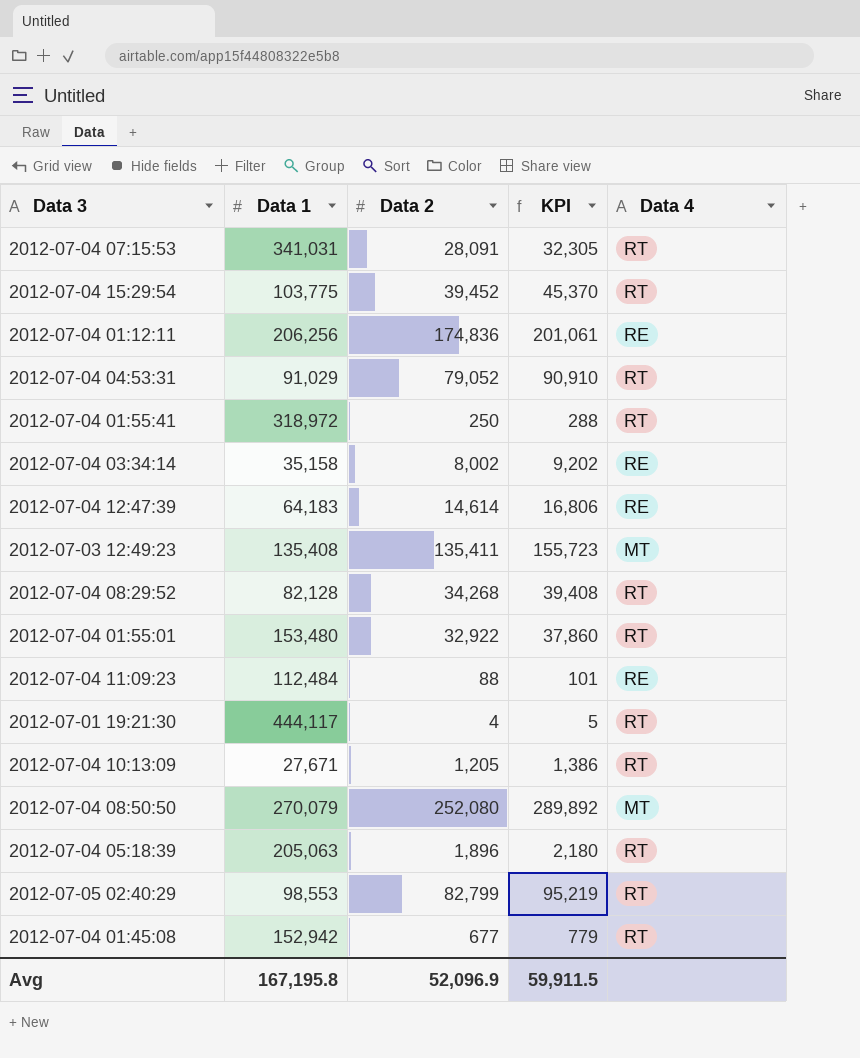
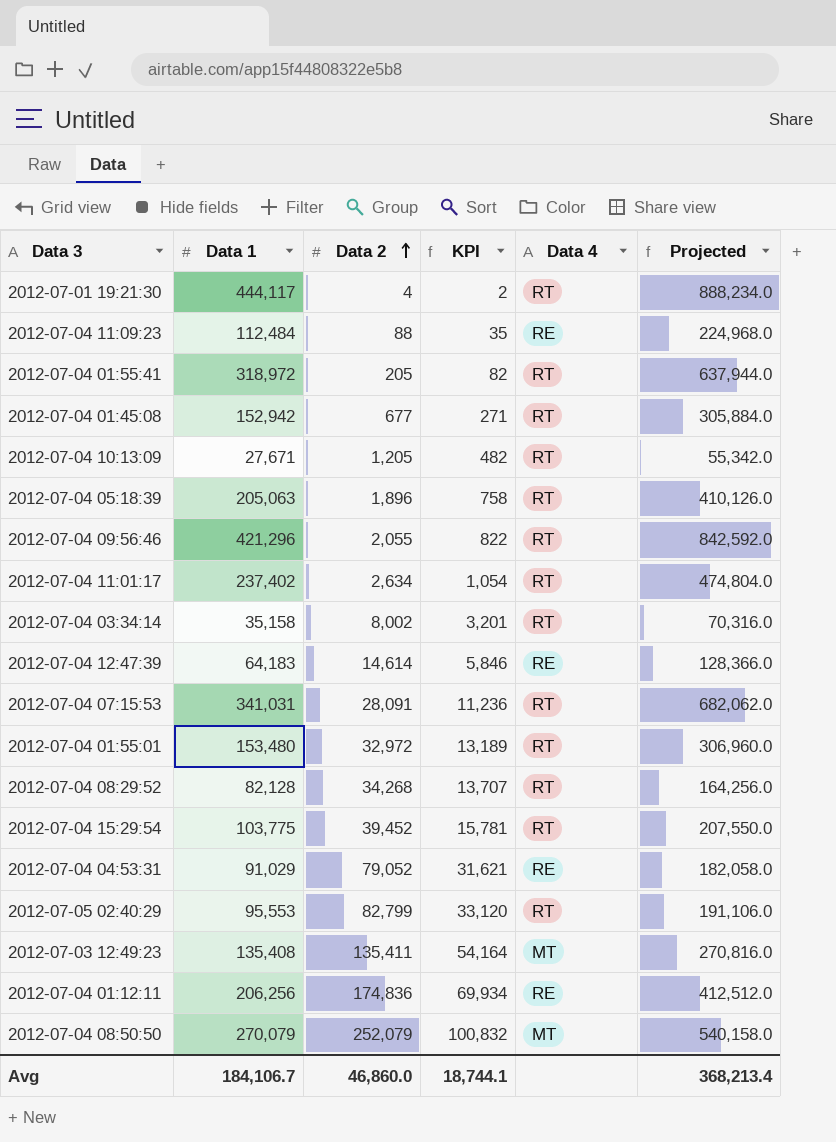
row order: none -> Data 2 ascending
column KPI | formula: [Data 2] * 1.15 -> [Data 2] * 0.4
column Projected | formula: none -> [Data 1] * 2
2012-07-04 01:55:41 | Data 2: 250 -> 205
row 2012-07-04 09:56:46: none -> 421,296 | 2,055 | 822 | RT | 842,592.0
row 2012-07-04 11:01:17: none -> 237,402 | 2,634 | 1,054 | RT | 474,804.0
2012-07-04 03:34:14 | Data 4: RE -> RT
2012-07-04 01:55:01 | Data 2: 32,922 -> 32,972
2012-07-04 04:53:31 | Data 4: RT -> RE
2012-07-05 02:40:29 | Data 1: 98,553 -> 95,553
2012-07-04 08:50:50 | Data 2: 252,080 -> 252,079
Avg | Data 1: 167,195.8 -> 184,106.7
Avg | Data 2: 52,096.9 -> 46,860.0
Avg | KPI: 59,911.5 -> 18,744.1

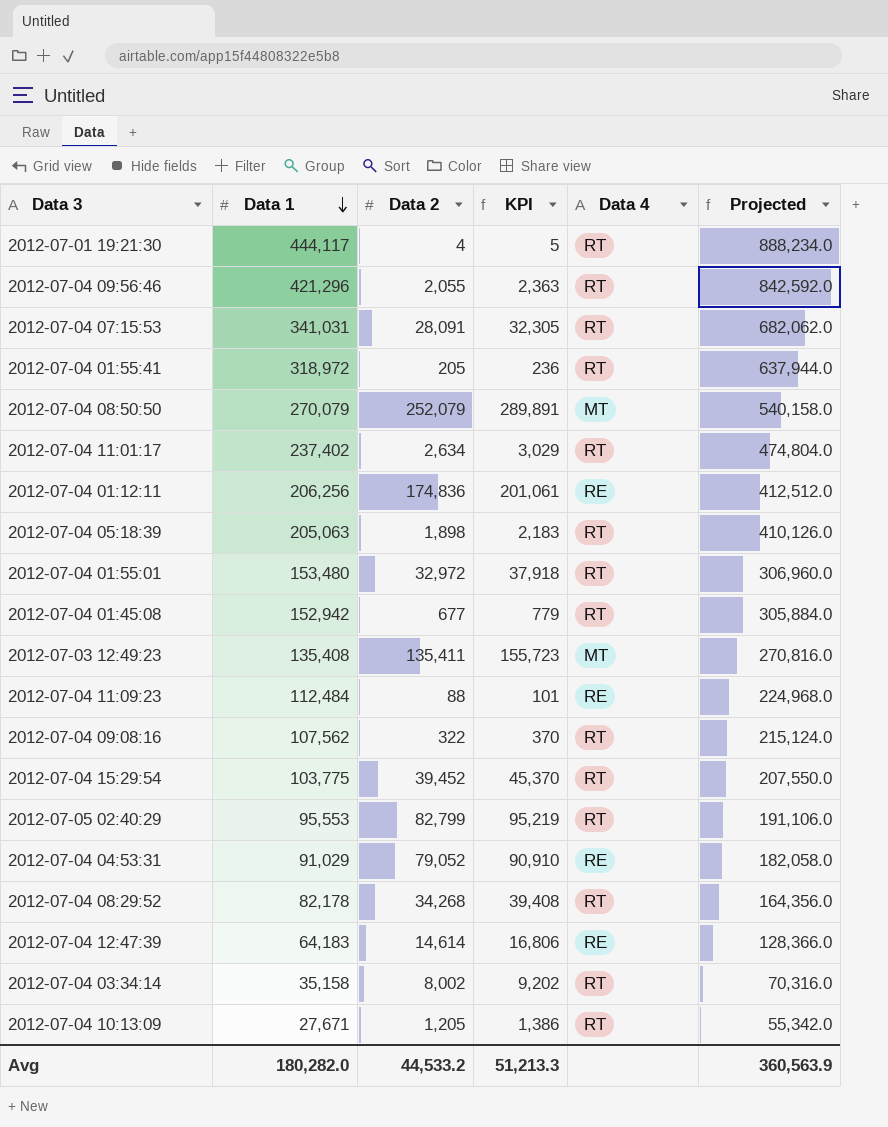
row order: Data 2 ascending -> Data 1 descending
column KPI | formula: [Data 2] * 0.4 -> [Data 2] * 1.15
2012-07-04 05:18:39 | Data 2: 1,896 -> 1,898
row 2012-07-04 09:08:16: none -> 107,562 | 322 | 370 | RT | 215,124.0
2012-07-04 08:29:52 | Data 1: 82,128 -> 82,178
2012-07-04 08:29:52 | Projected: 164,256.0 -> 164,356.0
Avg | Data 1: 184,106.7 -> 180,282.0
Avg | Data 2: 46,860.0 -> 44,533.2
Avg | KPI: 18,744.1 -> 51,213.3
Avg | Projected: 368,213.4 -> 360,563.9

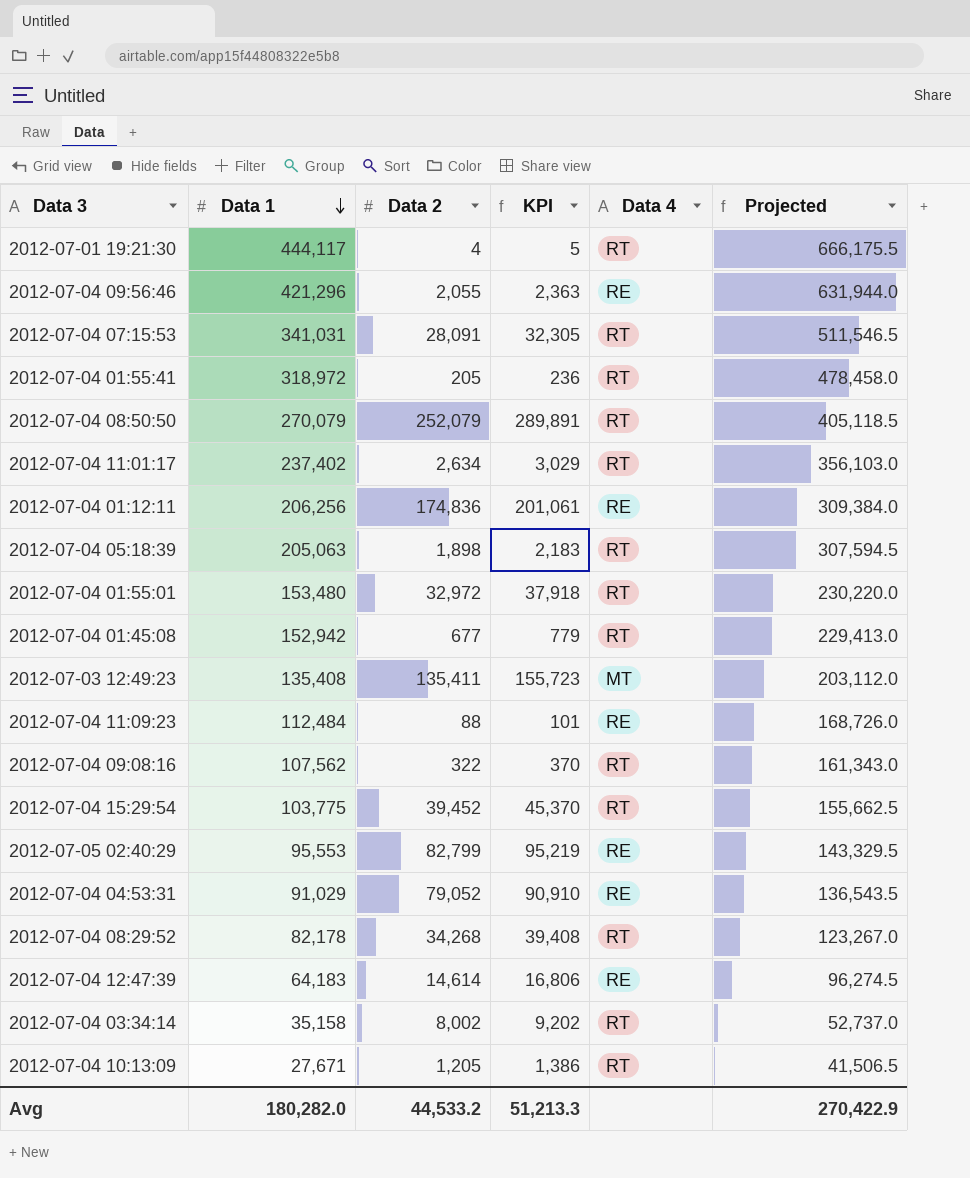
column Projected | formula: [Data 1] * 2 -> [Data 1] * 1.5
2012-07-04 09:56:46 | Data 4: RT -> RE
2012-07-04 08:50:50 | Data 4: MT -> RT
2012-07-05 02:40:29 | Data 4: RT -> RE
Avg | Projected: 360,563.9 -> 270,422.9

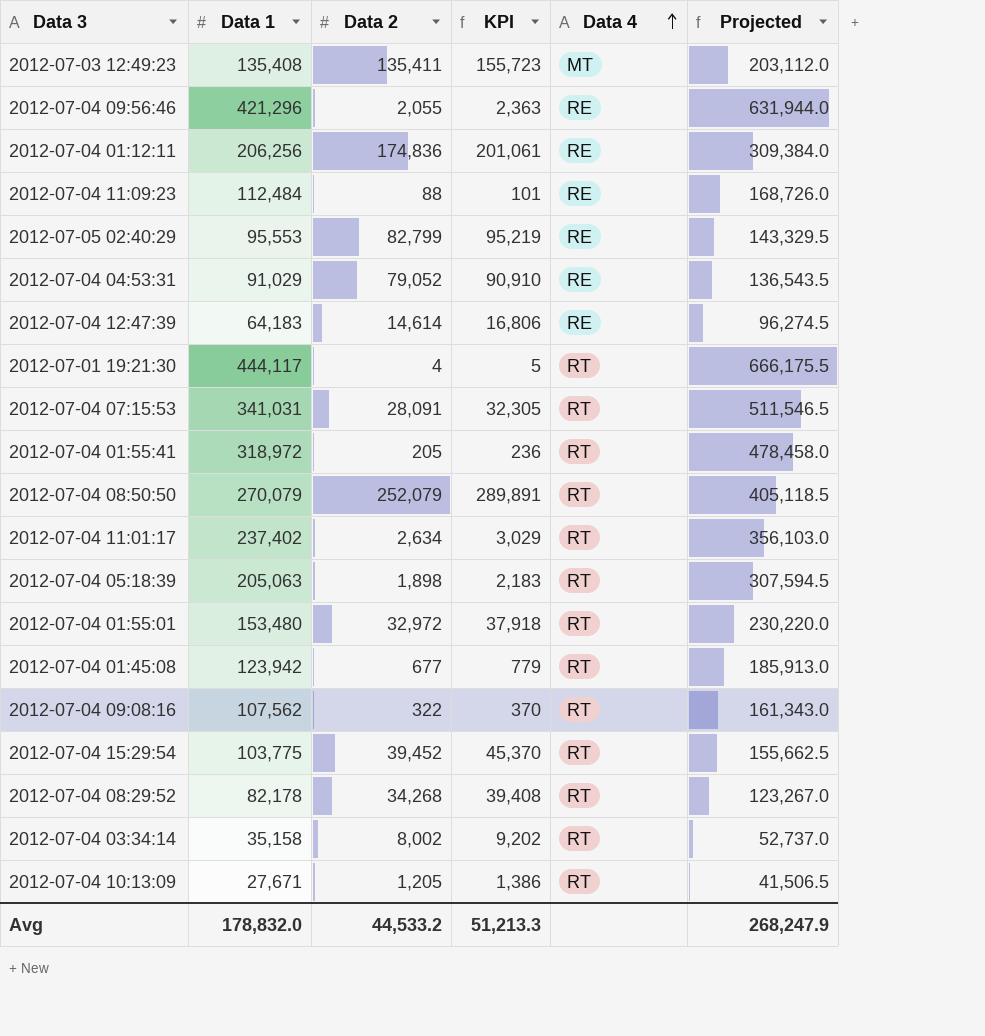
row order: Data 1 descending -> Data 4 ascending
2012-07-04 01:45:08 | Data 1: 152,942 -> 123,942
2012-07-04 01:45:08 | Projected: 229,413.0 -> 185,913.0
Avg | Data 1: 180,282.0 -> 178,832.0
Avg | Projected: 270,422.9 -> 268,247.9

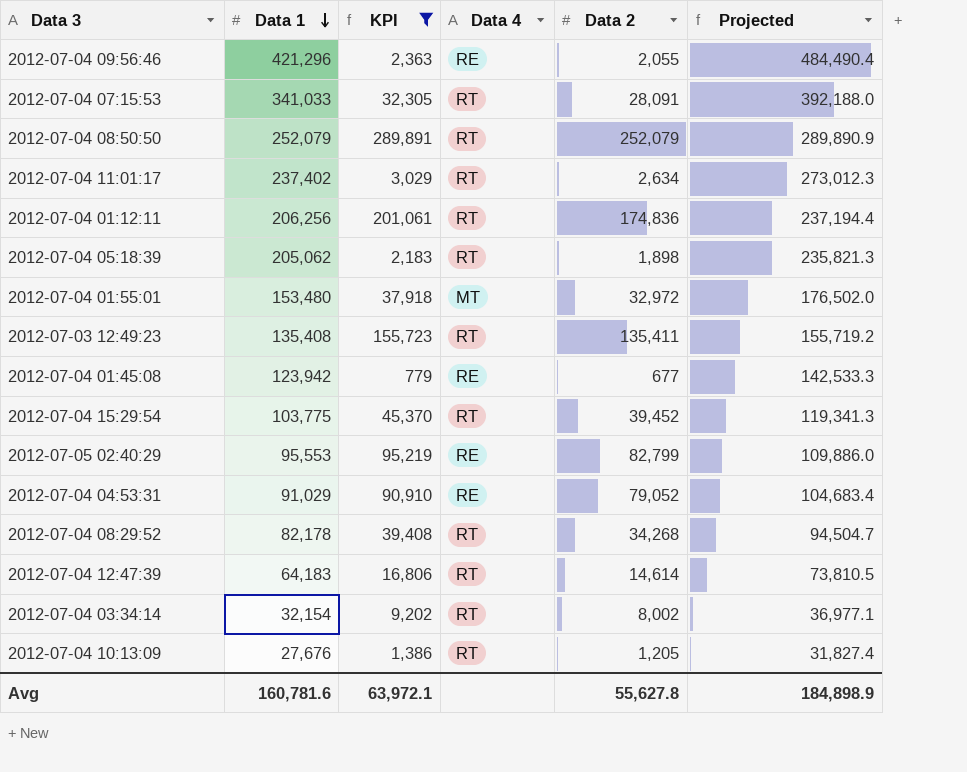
filter: none -> KPI >= 779
row order: Data 4 ascending -> Data 1 descending
column Data 2 | position: 3 -> 5
column Projected | formula: [Data 1] * 1.5 -> [Data 1] * 1.15
2012-07-04 07:15:53 | Data 1: 341,031 -> 341,033
2012-07-04 08:50:50 | Data 1: 270,079 -> 252,079
2012-07-04 01:12:11 | Data 4: RE -> RT
2012-07-04 05:18:39 | Data 1: 205,063 -> 205,062
2012-07-04 01:55:01 | Data 4: RT -> MT
2012-07-03 12:49:23 | Data 4: MT -> RT
2012-07-04 01:45:08 | Data 4: RT -> RE
2012-07-04 12:47:39 | Data 4: RE -> RT
2012-07-04 03:34:14 | Data 1: 35,158 -> 32,154
2012-07-04 10:13:09 | Data 1: 27,671 -> 27,676
Avg | Data 1: 178,832.0 -> 160,781.6
Avg | KPI: 51,213.3 -> 63,972.1
Avg | Data 2: 44,533.2 -> 55,627.8
Avg | Projected: 268,247.9 -> 184,898.9

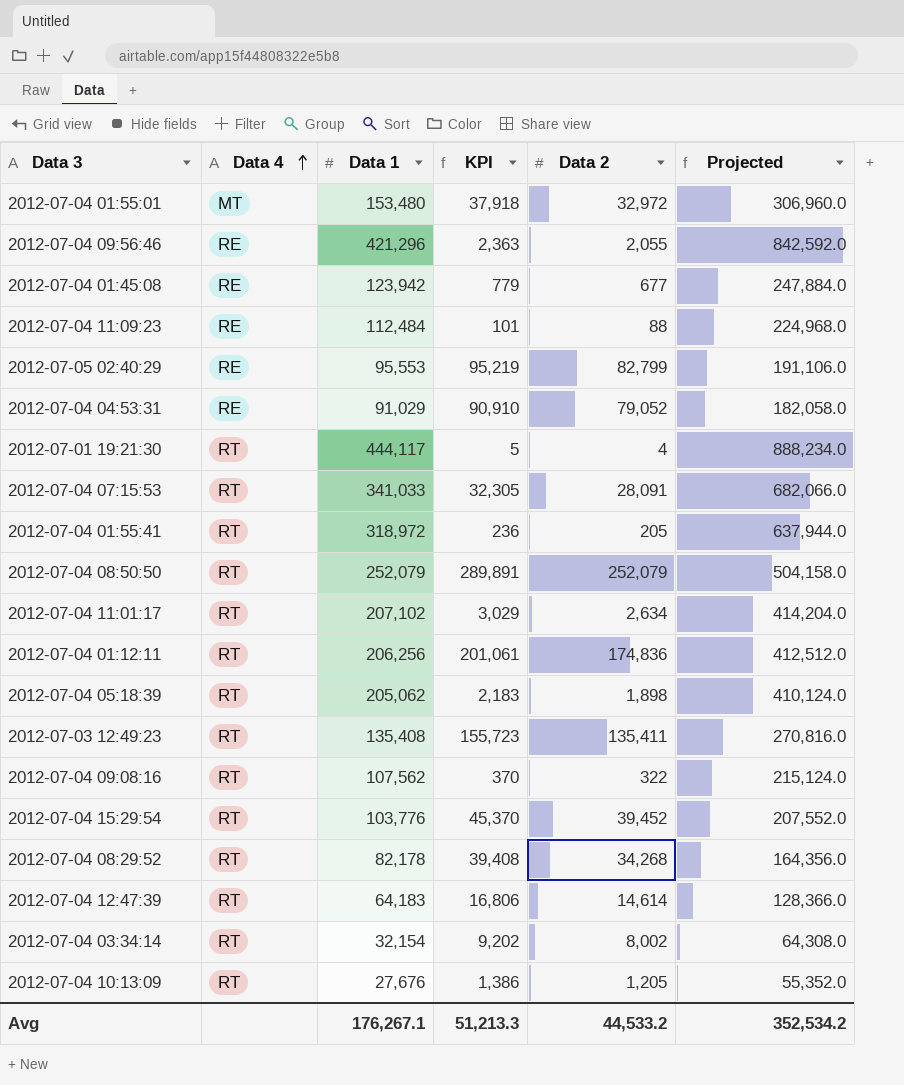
filter: KPI >= 779 -> none
row order: Data 1 descending -> Data 4 ascending
column Data 4 | position: 4 -> 2
column Projected | formula: [Data 1] * 1.15 -> [Data 1] * 2
2012-07-04 11:01:17 | Data 1: 237,402 -> 207,102
2012-07-04 15:29:54 | Data 1: 103,775 -> 103,776
Avg | Data 1: 160,781.6 -> 176,267.1
Avg | KPI: 63,972.1 -> 51,213.3
Avg | Data 2: 55,627.8 -> 44,533.2
Avg | Projected: 184,898.9 -> 352,534.2

